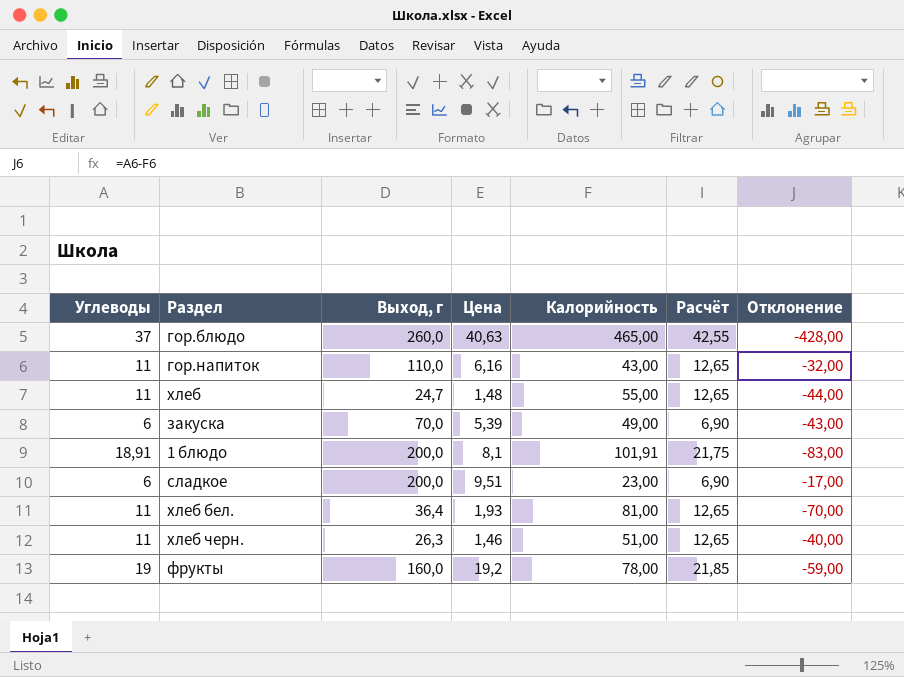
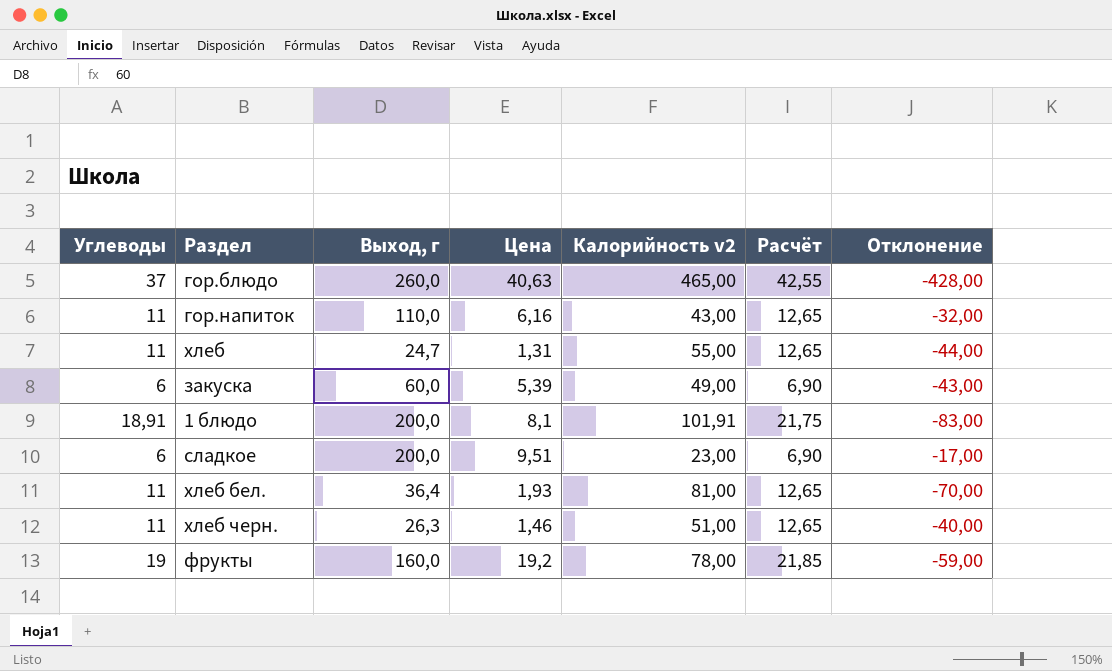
column name: Калорийность -> Калорийность v2
хлеб | Цена: 1,48 -> 1,31
закуска | Выход, г: 70,0 -> 60,0

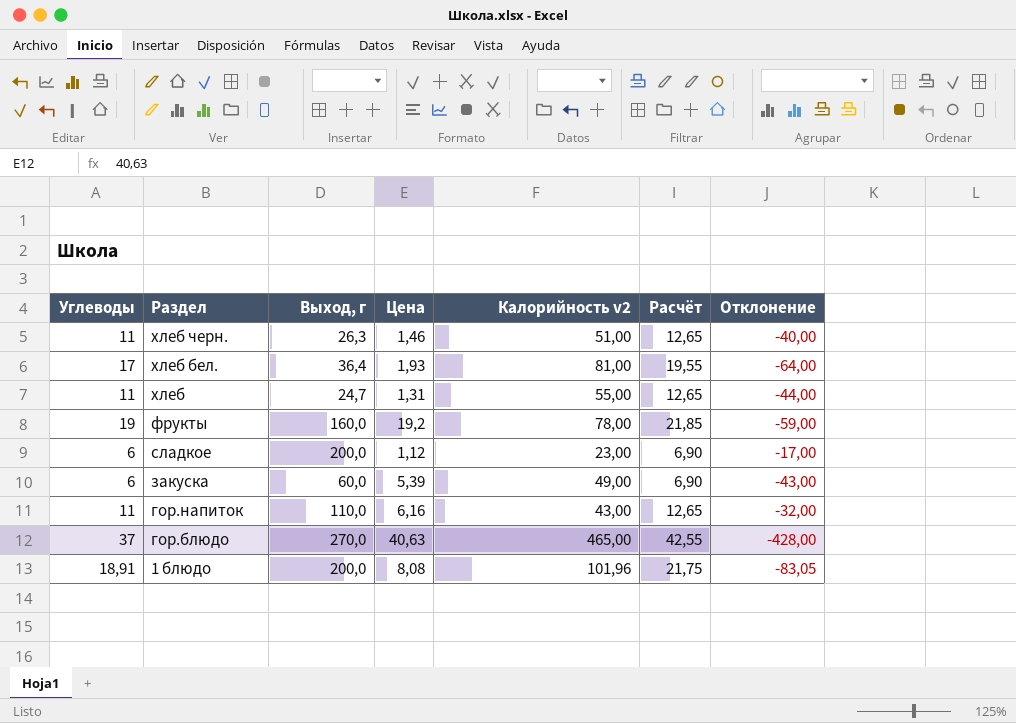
row order: none -> Раздел descending
хлеб бел. | Углеводы: 11 -> 17
хлеб бел. | Расчёт: 12,65 -> 19,55
хлеб бел. | Отклонение: -70,00 -> -64,00
сладкое | Цена: 9,51 -> 1,12
гор.блюдо | Выход, г: 260,0 -> 270,0
1 блюдо | Цена: 8,1 -> 8,08
1 блюдо | Калорийность v2: 101,91 -> 101,96
1 блюдо | Отклонение: -83,00 -> -83,05

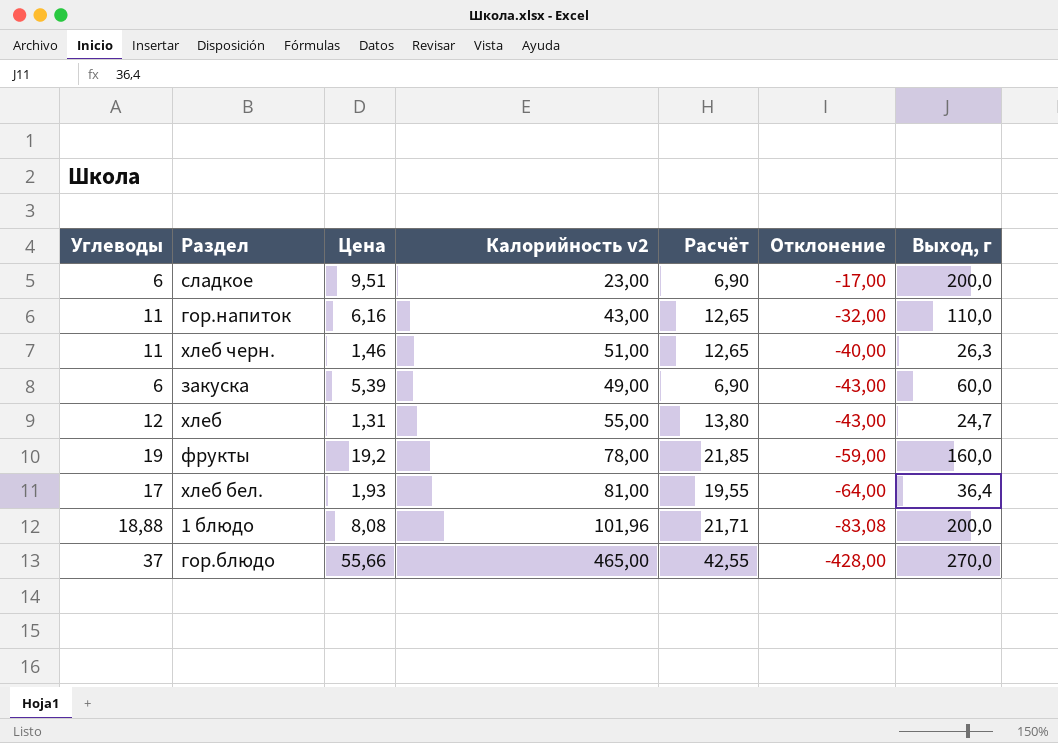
row order: Раздел descending -> Отклонение descending
column Выход, г | position: 3 -> 7
сладкое | Цена: 1,12 -> 9,51
хлеб | Углеводы: 11 -> 12
хлеб | Расчёт: 12,65 -> 13,80
хлеб | Отклонение: -44,00 -> -43,00
1 блюдо | Углеводы: 18,91 -> 18,88
1 блюдо | Расчёт: 21,75 -> 21,71
1 блюдо | Отклонение: -83,05 -> -83,08
гор.блюдо | Цена: 40,63 -> 55,66

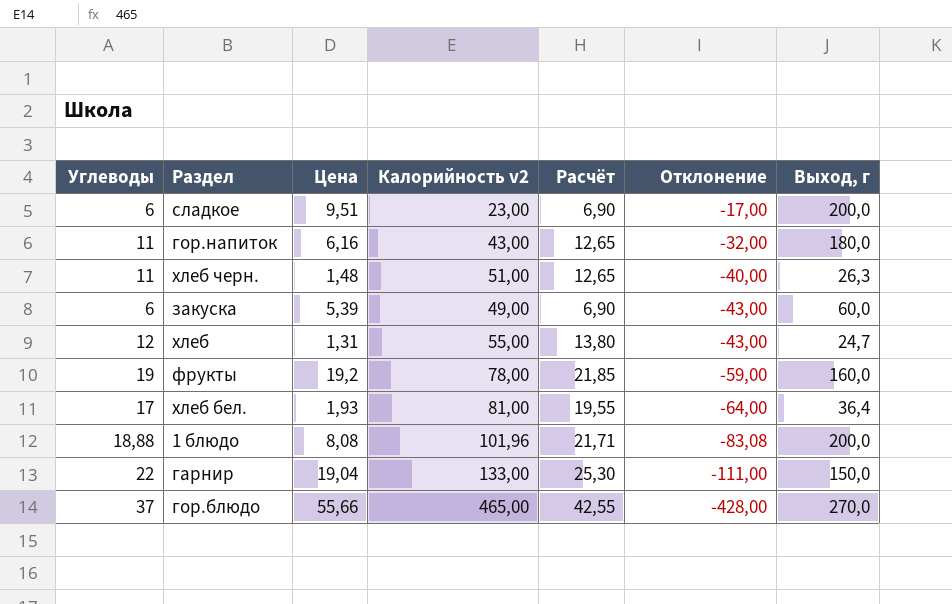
гор.напиток | Выход, г: 110,0 -> 180,0
хлеб черн. | Цена: 1,46 -> 1,48
row гарнир: none -> 22 | 19,04 | 133,00 | 25,30 | -111,00 | 150,0

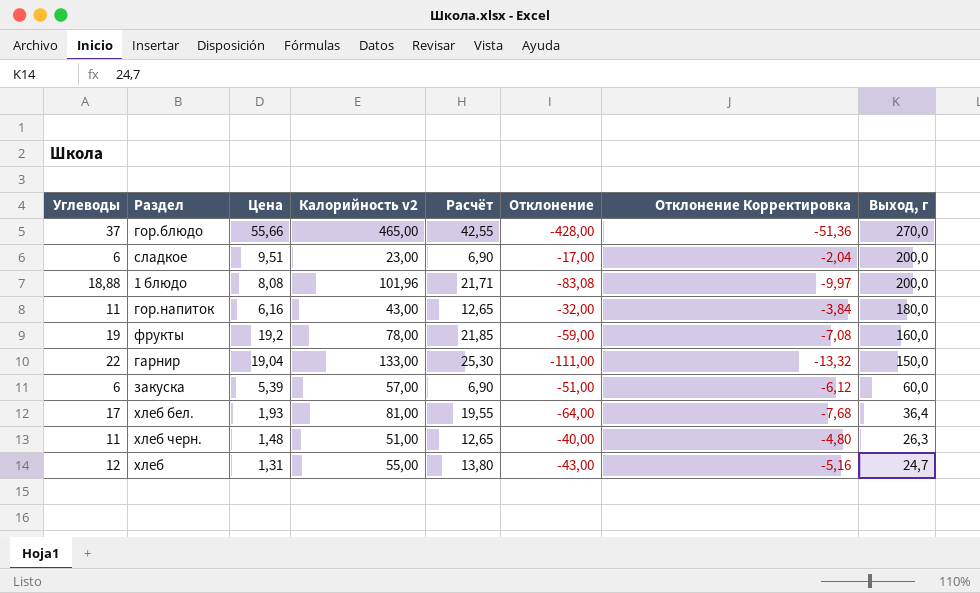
row order: Отклонение descending -> Выход, г descending
column Отклонение Корректировка | formula: none -> [Отклонение] * 0,12
закуска | Калорийность v2: 49,00 -> 57,00
закуска | Отклонение: -43,00 -> -51,00

